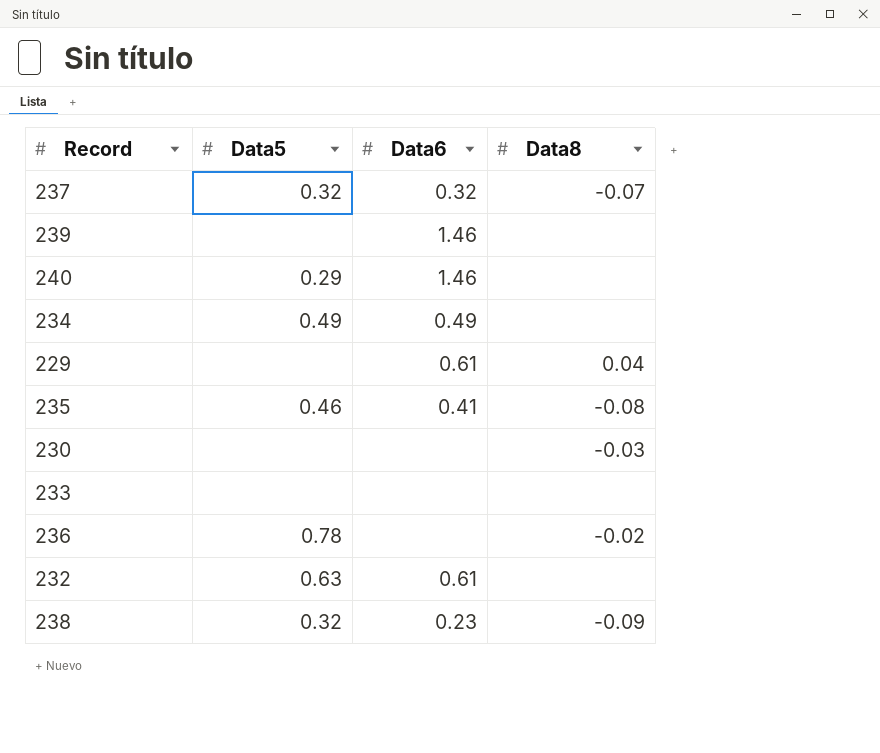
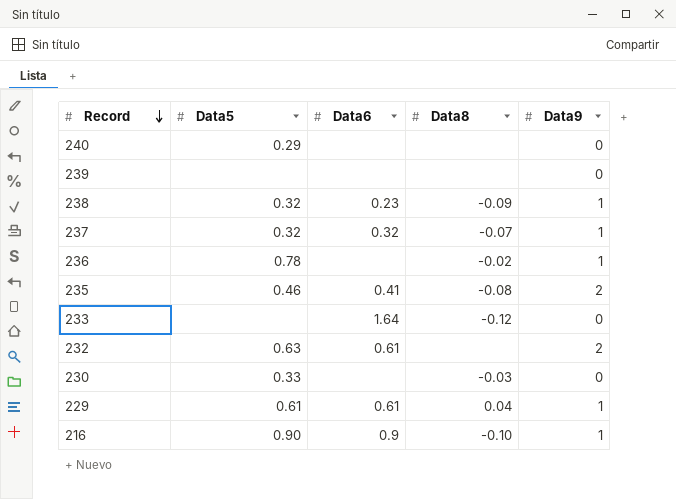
row order: none -> Record descending
column Data9 | position: none -> 5
row 234: 0.49 | 0.49 | none -> none
240 | Data6: 1.46 -> none
239 | Data6: 1.46 -> none
233 | Data6: none -> 1.64
233 | Data8: none -> -0.12
230 | Data5: none -> 0.33
229 | Data5: none -> 0.61
row 216: none -> 0.90 | 0.9 | -0.10 | 1

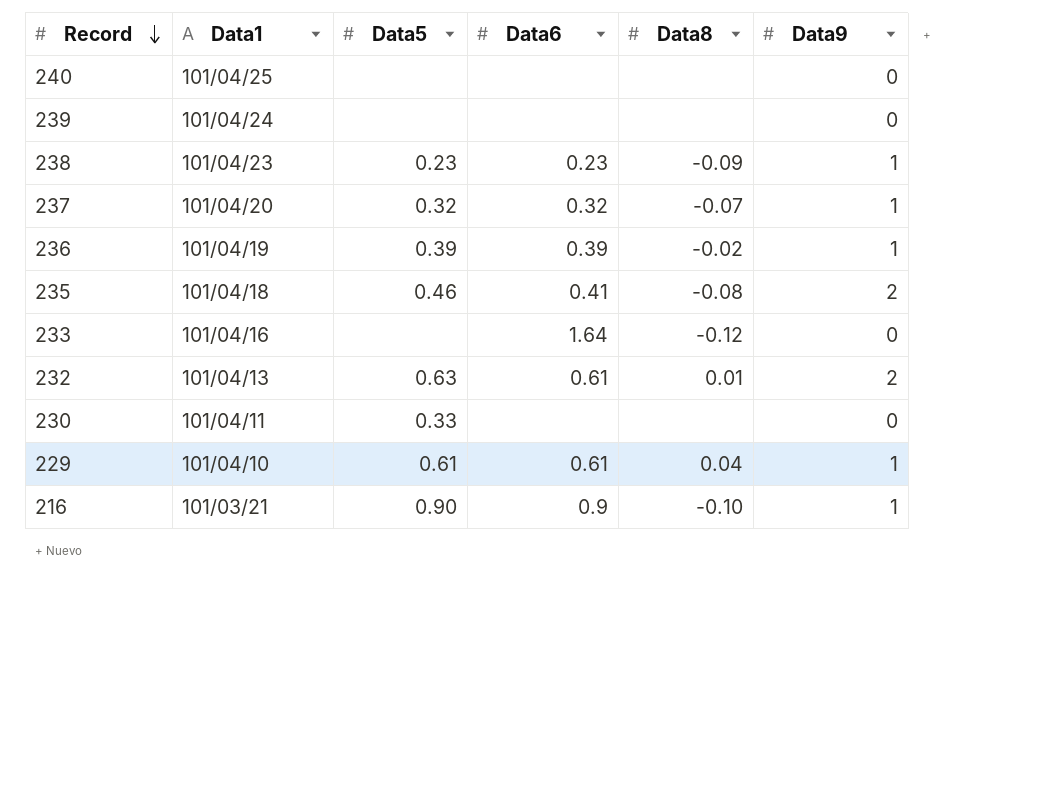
column Data1 | position: none -> 2
240 | Data5: 0.29 -> none
238 | Data5: 0.32 -> 0.23
236 | Data5: 0.78 -> 0.39
236 | Data6: none -> 0.39
232 | Data8: none -> 0.01
230 | Data8: -0.03 -> none

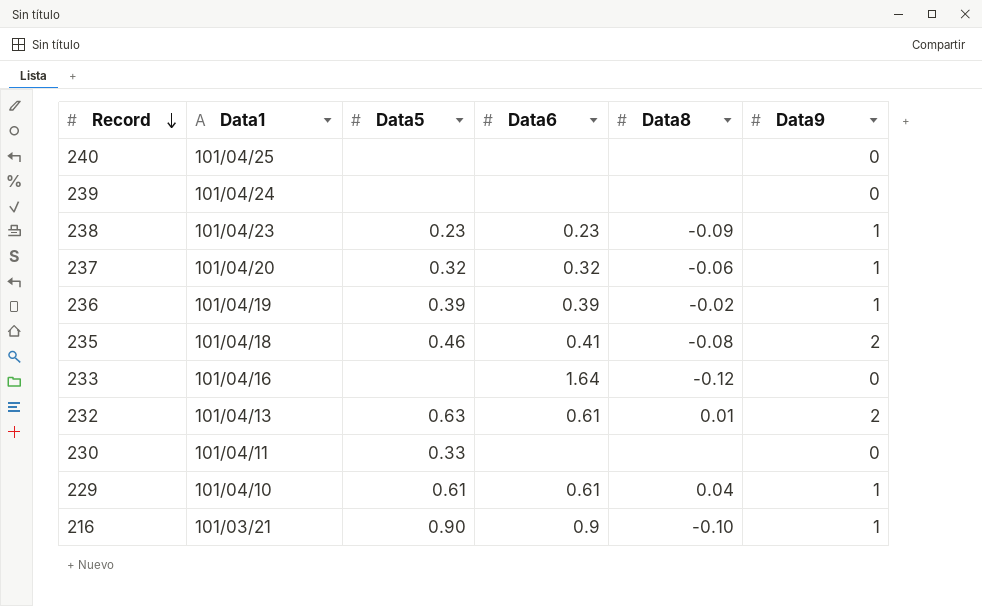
237 | Data8: -0.07 -> -0.06

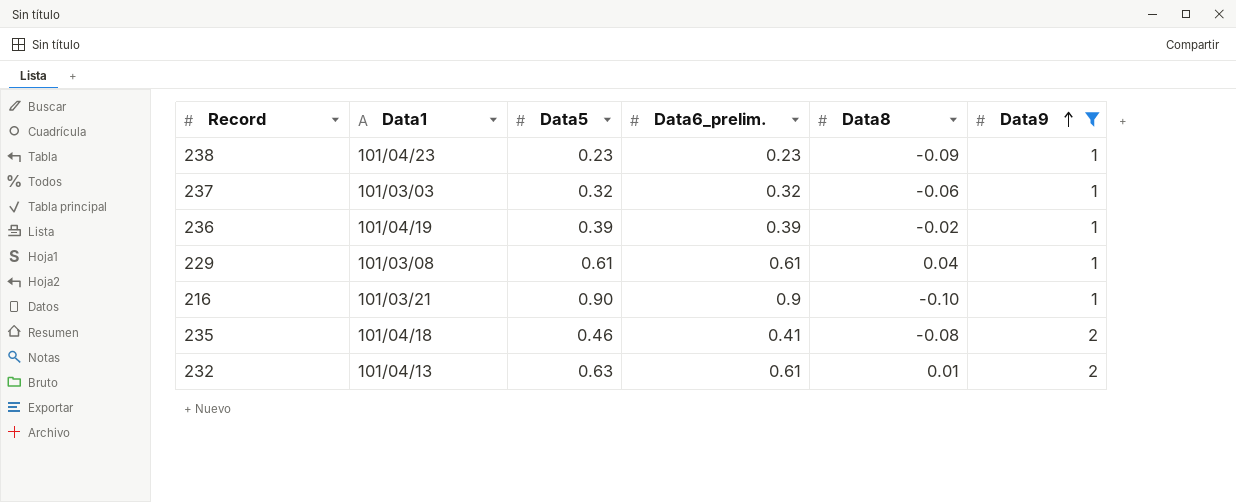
filter: none -> Data9 != 0
row order: Record descending -> Data9 ascending
column name: Data6 -> Data6_prelim.
237 | Data1: 101/04/20 -> 101/03/03
229 | Data1: 101/04/10 -> 101/03/08

